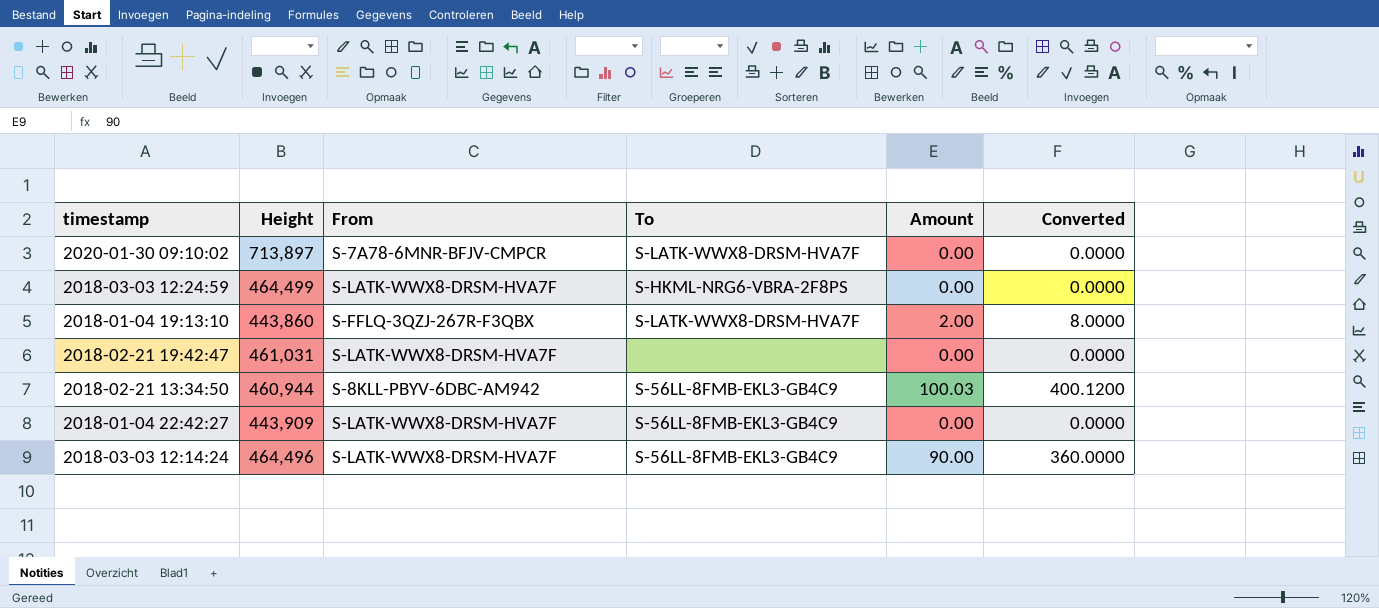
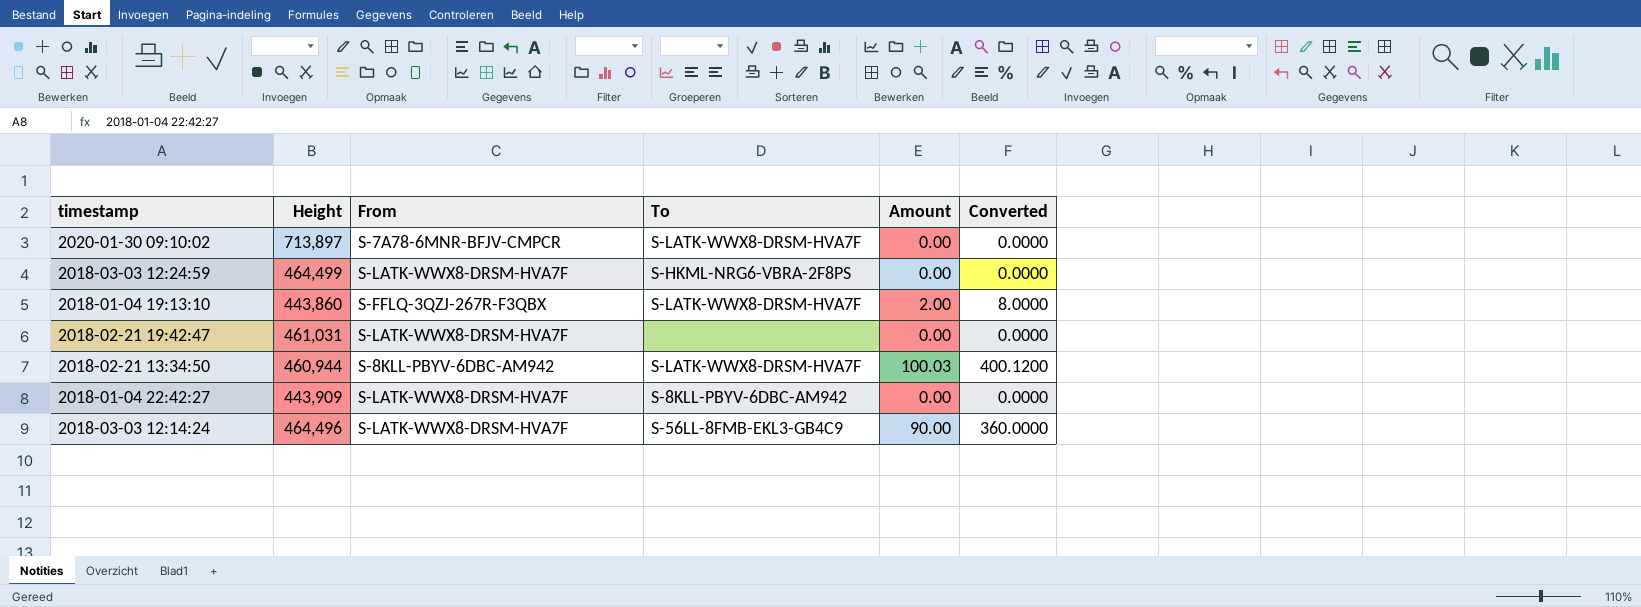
2018-02-21 13:34:50 | To: S-56LL-8FMB-EKL3-GB4C9 -> S-LATK-WWX8-DRSM-HVA7F
2018-01-04 22:42:27 | To: S-56LL-8FMB-EKL3-GB4C9 -> S-8KLL-PBYV-6DBC-AM942

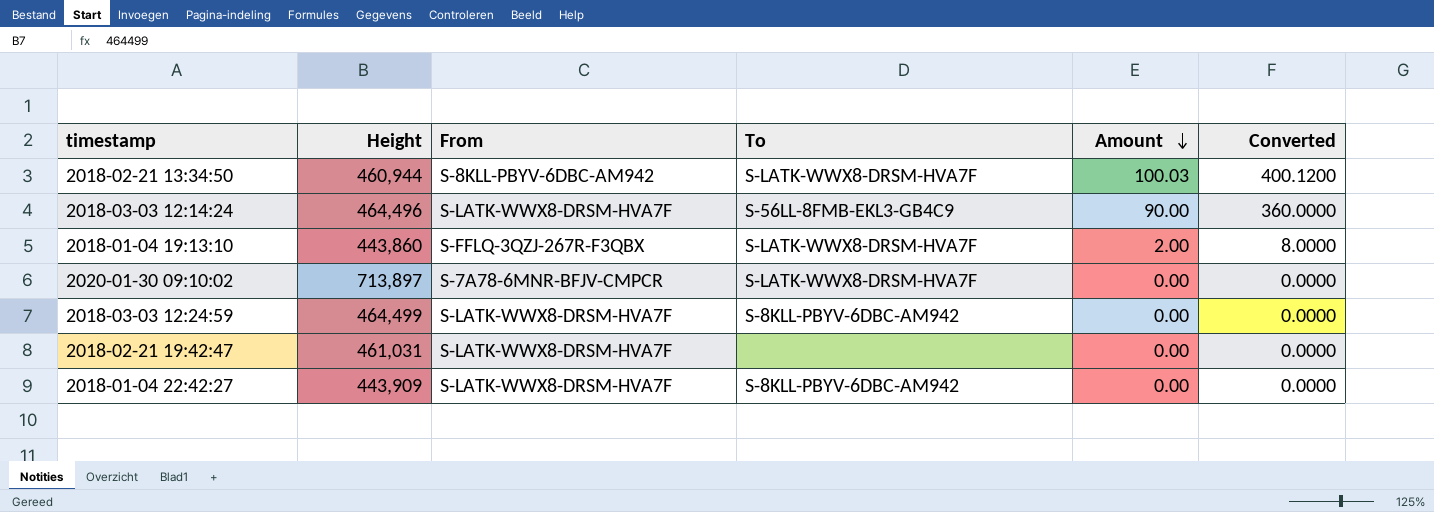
row order: none -> Amount descending
2018-03-03 12:24:59 | To: S-HKML-NRG6-VBRA-2F8PS -> S-8KLL-PBYV-6DBC-AM942

